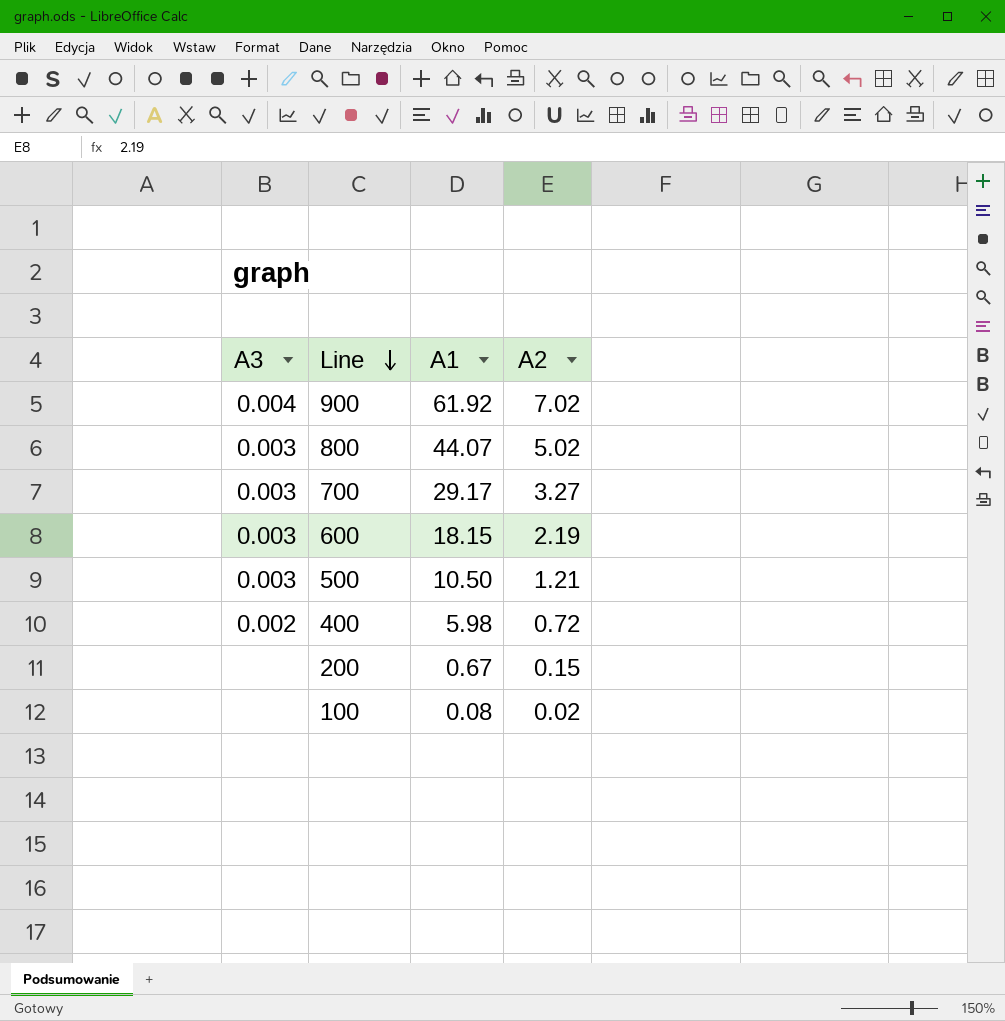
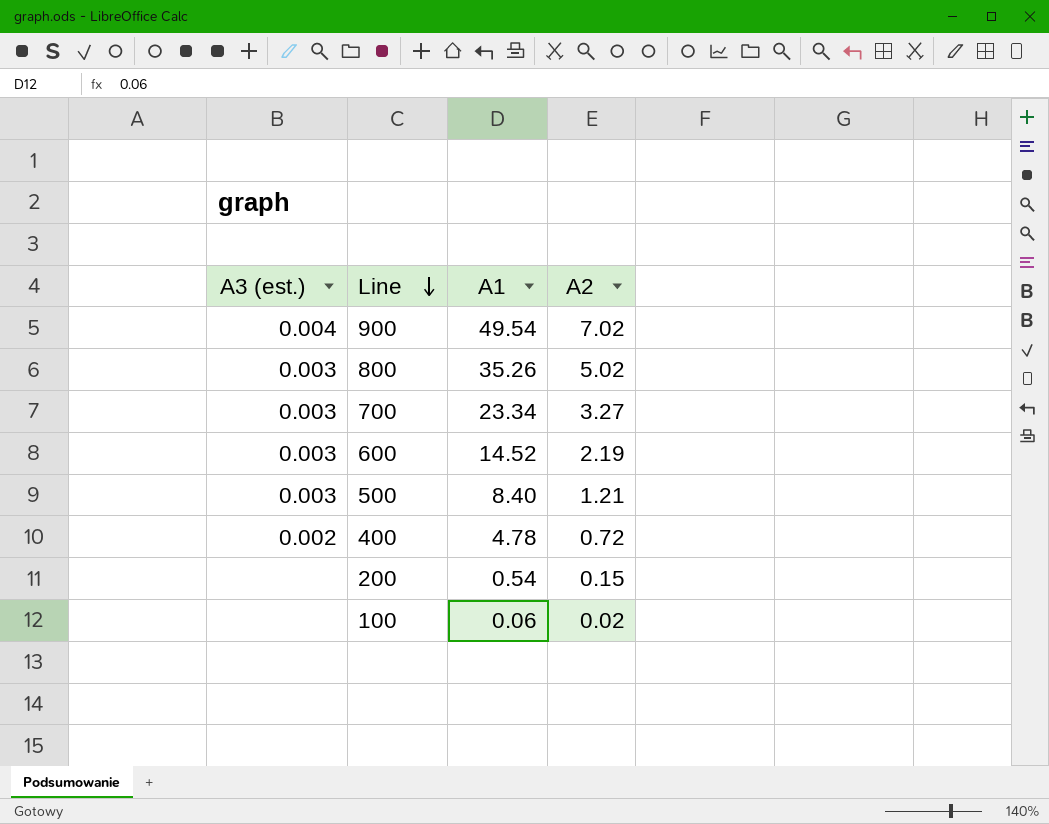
column name: A3 -> A3 (est.)
900 | A1: 61.92 -> 49.54
800 | A1: 44.07 -> 35.26
700 | A1: 29.17 -> 23.34
600 | A1: 18.15 -> 14.52
500 | A1: 10.50 -> 8.40
400 | A1: 5.98 -> 4.78
200 | A1: 0.67 -> 0.54
100 | A1: 0.08 -> 0.06

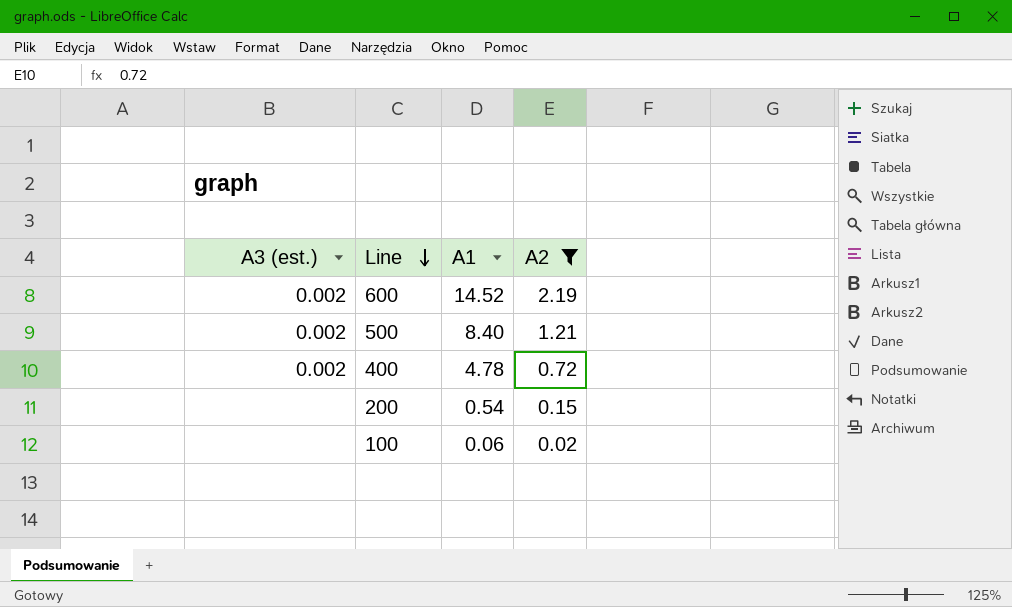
filter: none -> A2 <= 2.19
600 | A3 (est.): 0.003 -> 0.002
500 | A3 (est.): 0.003 -> 0.002

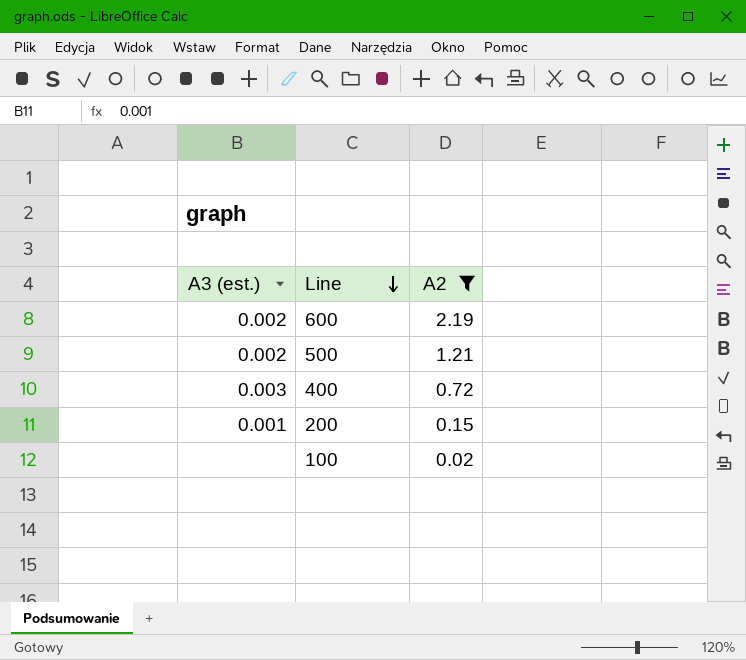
column A1 | position: 3 -> none
400 | A3 (est.): 0.002 -> 0.003
200 | A3 (est.): none -> 0.001

